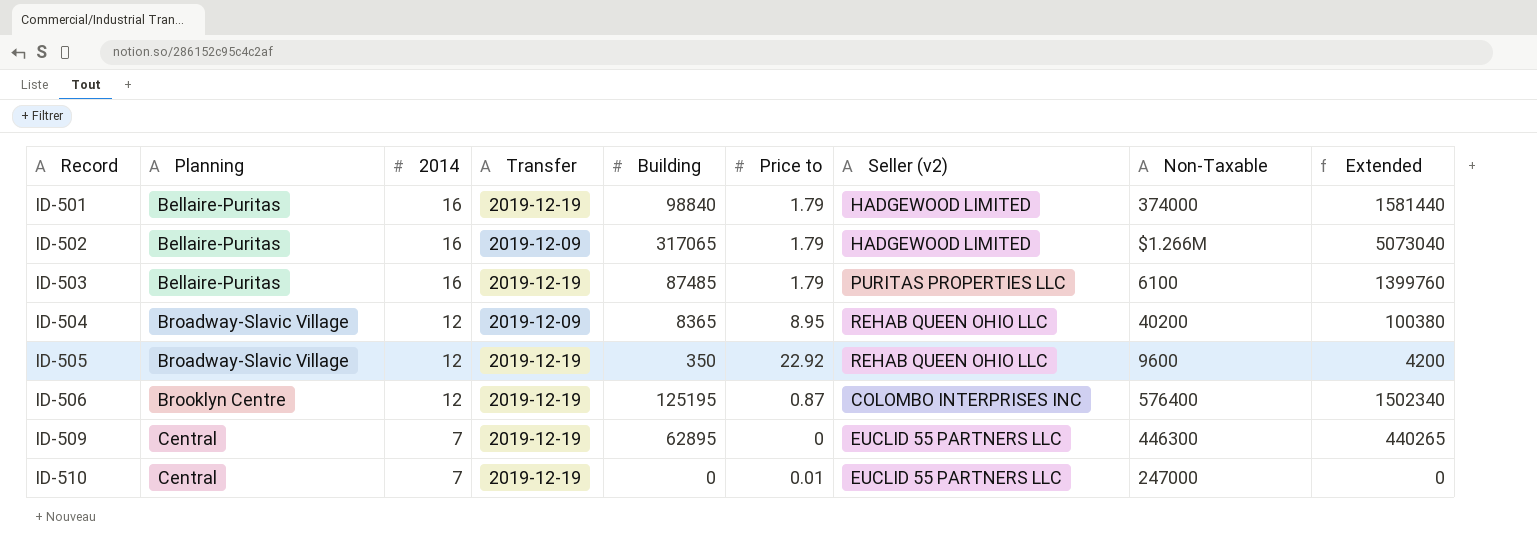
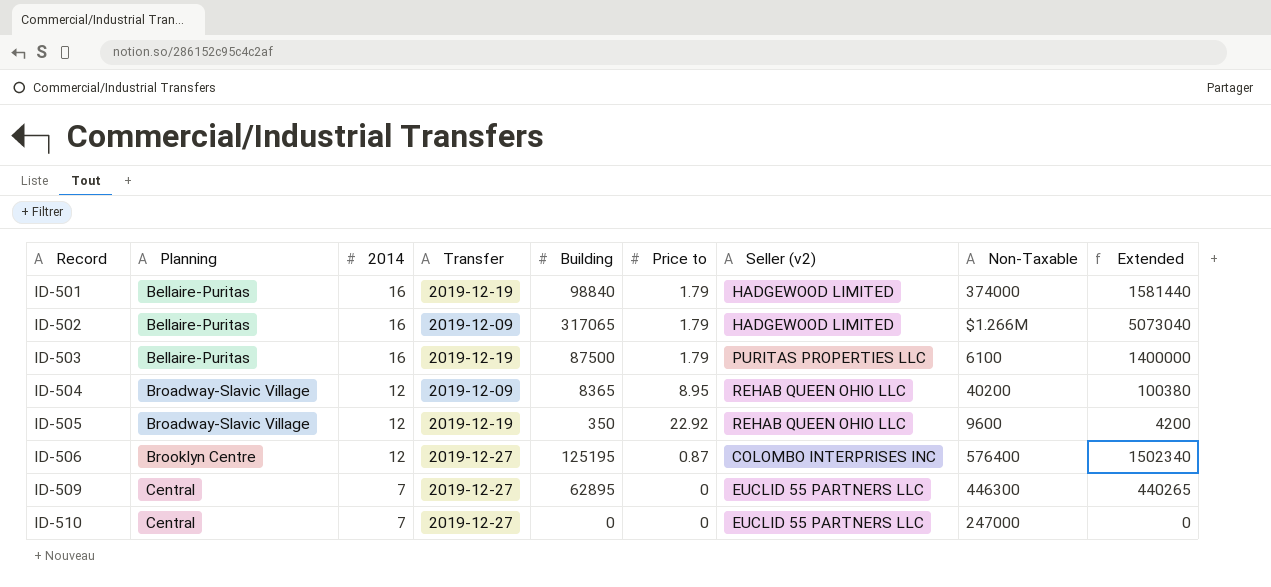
ID-503 | Building: 87485 -> 87500
ID-503 | Extended: 1399760 -> 1400000
ID-506 | Transfer: 2019-12-19 -> 2019-12-27
ID-509 | Transfer: 2019-12-19 -> 2019-12-27
ID-510 | Transfer: 2019-12-19 -> 2019-12-27
ID-510 | Price to: 0.01 -> 0

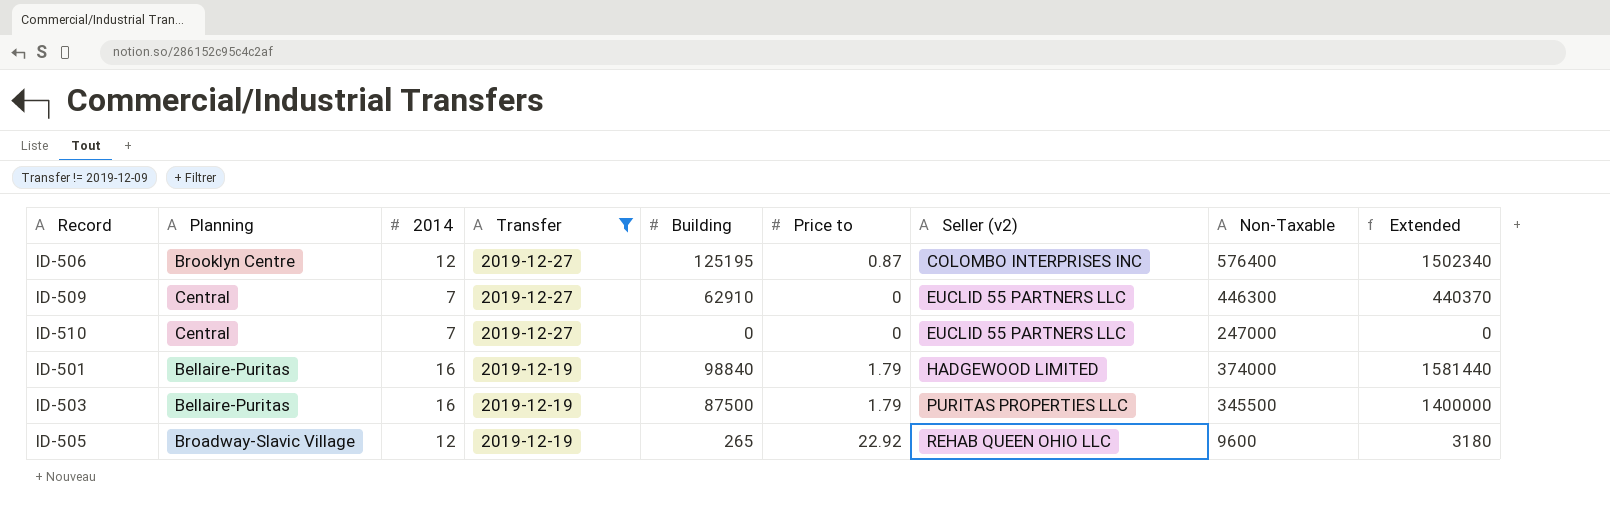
filter: none -> Transfer != 2019-12-09
row order: Record ascending -> Transfer descending
ID-509 | Building: 62895 -> 62910
ID-509 | Extended: 440265 -> 440370
ID-503 | Non-Taxable: 6100 -> 345500
ID-505 | Building: 350 -> 265
ID-505 | Extended: 4200 -> 3180

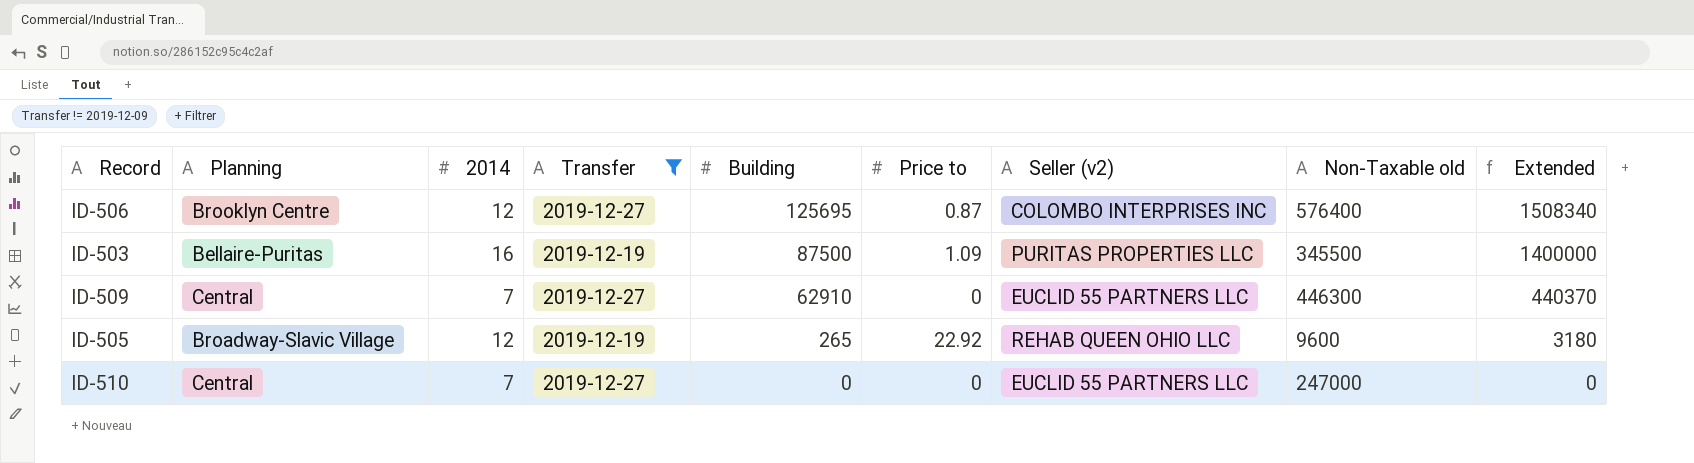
row order: Transfer descending -> Building descending
column name: Non-Taxable -> Non-Taxable old
row ID-501: Bellaire-Puritas | 16 | 2019-12-19 | 98840 | 1.79 | HADGEWOOD LIMITED | 374000 | 1581440 -> none
ID-506 | Building: 125195 -> 125695
ID-506 | Extended: 1502340 -> 1508340
ID-503 | Price to: 1.79 -> 1.09

